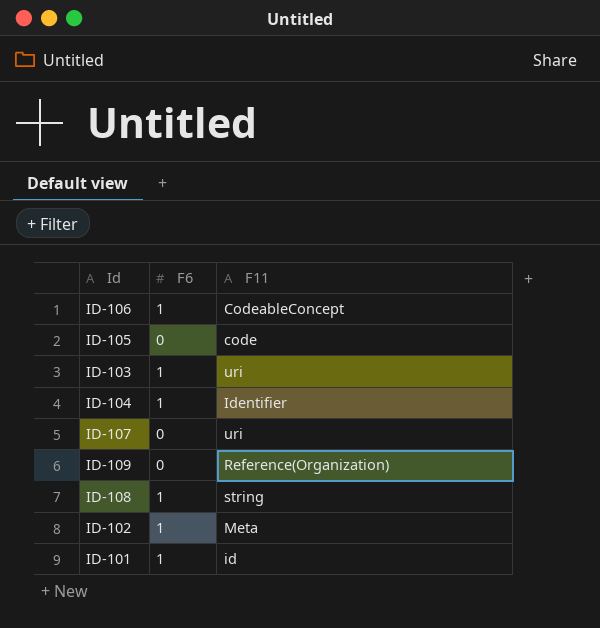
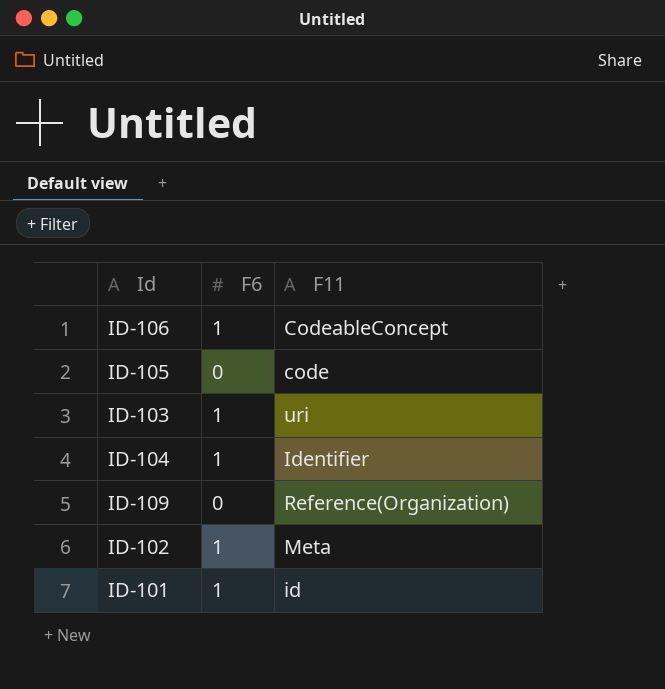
row ID-107: 0 | uri -> none
row ID-108: 1 | string -> none

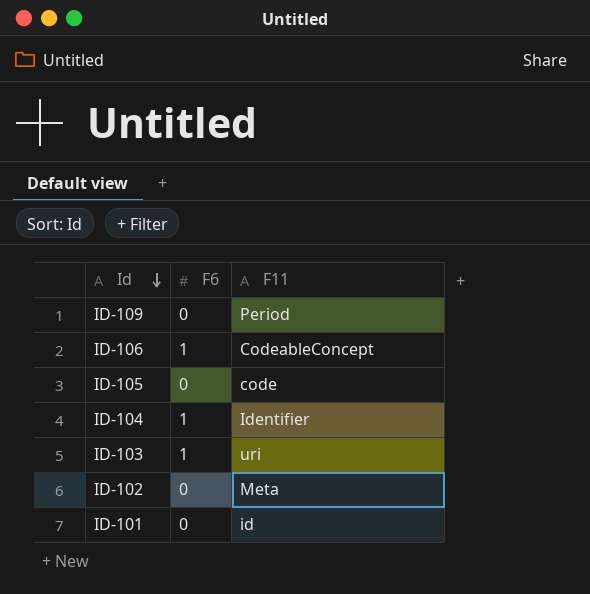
row order: none -> Id descending
ID-109 | F11: Reference(Organization) -> Period
ID-102 | F6: 1 -> 0
ID-101 | F6: 1 -> 0

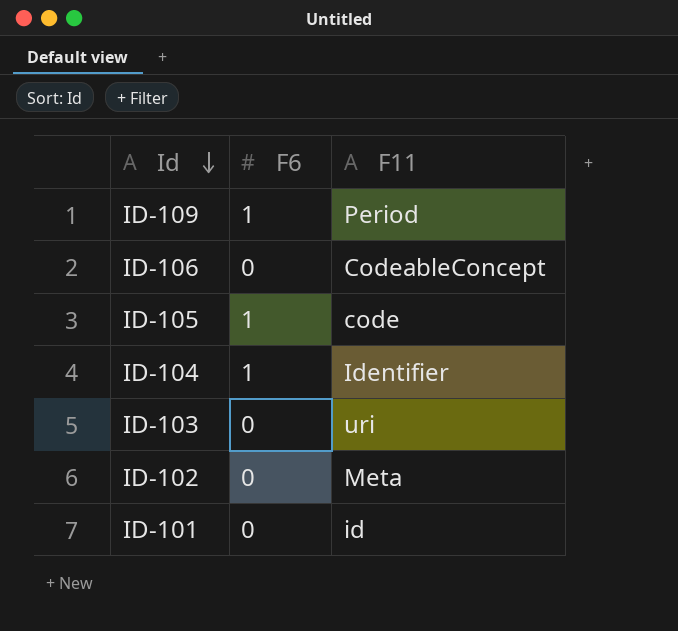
ID-109 | F6: 0 -> 1
ID-106 | F6: 1 -> 0
ID-105 | F6: 0 -> 1
ID-103 | F6: 1 -> 0

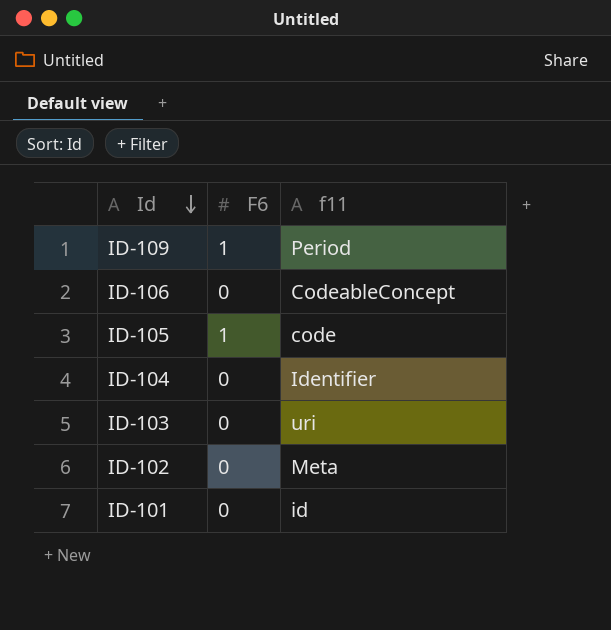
column name: F11 -> f11
ID-104 | F6: 1 -> 0

